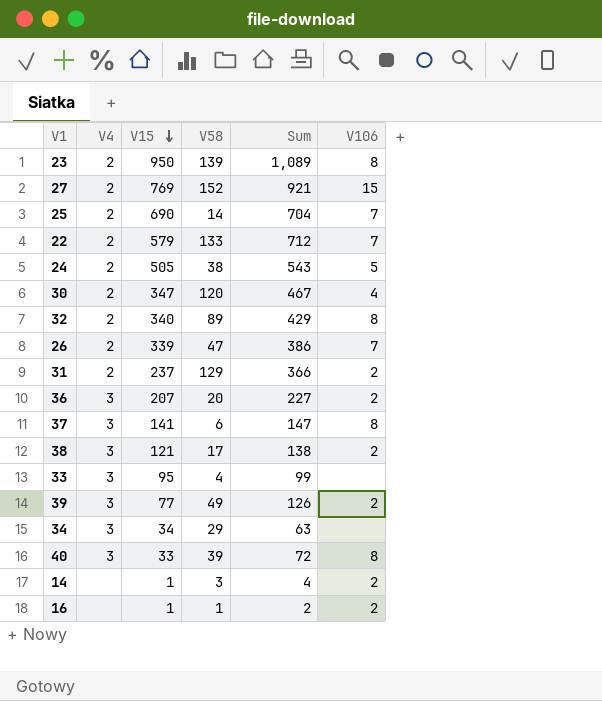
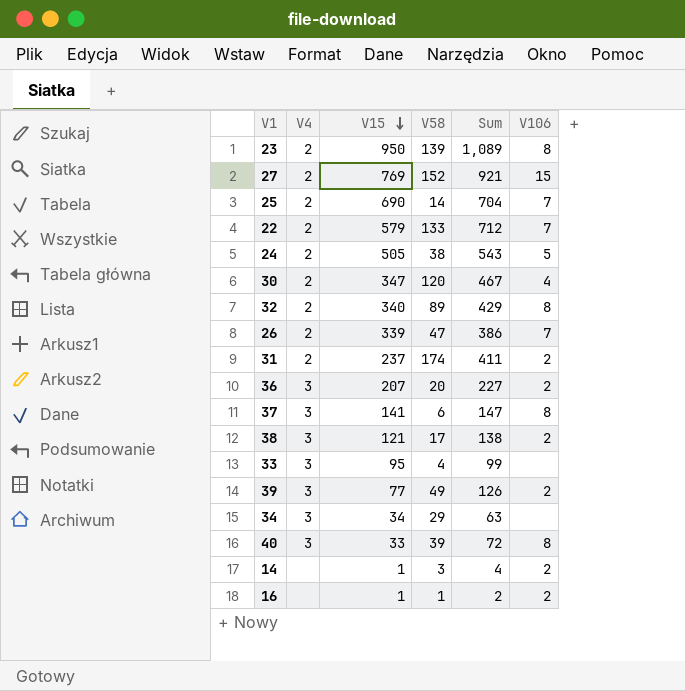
31 | V58: 129 -> 174
31 | Sum: 366 -> 411

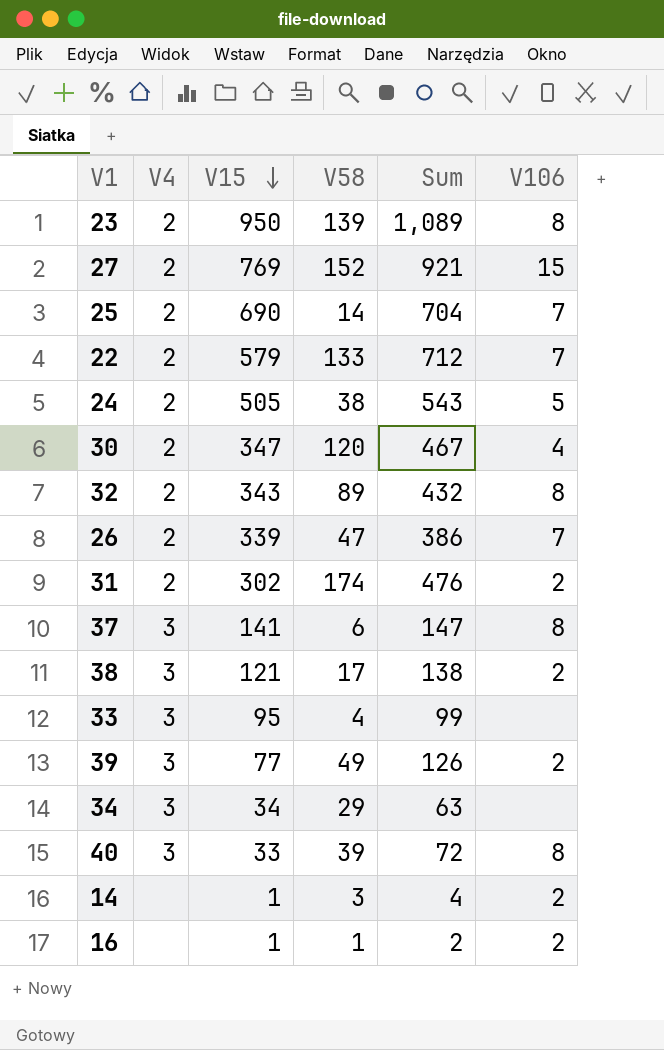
row 36: 3 | 207 | 20 | 227 | 2 -> none
32 | V15: 340 -> 343
32 | Sum: 429 -> 432
31 | V15: 237 -> 302
31 | Sum: 411 -> 476

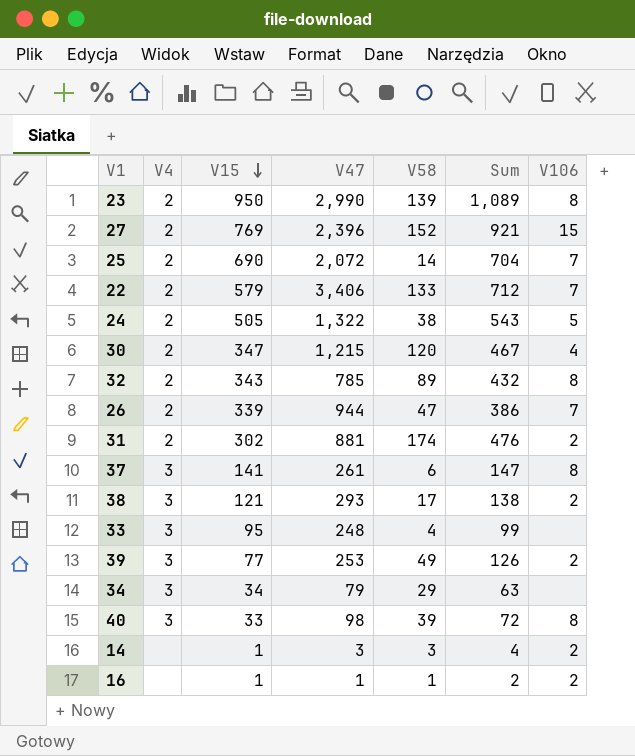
column V47 | position: none -> 4

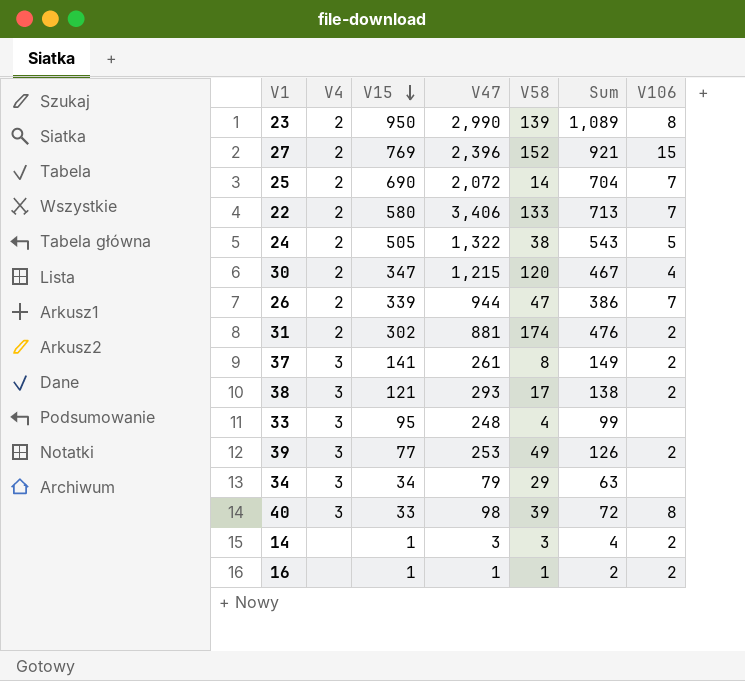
row 32: 2 | 343 | 785 | 89 | 432 | 8 -> none
22 | V15: 579 -> 580
22 | Sum: 712 -> 713
37 | V58: 6 -> 8
37 | Sum: 147 -> 149
37 | V106: 8 -> 2

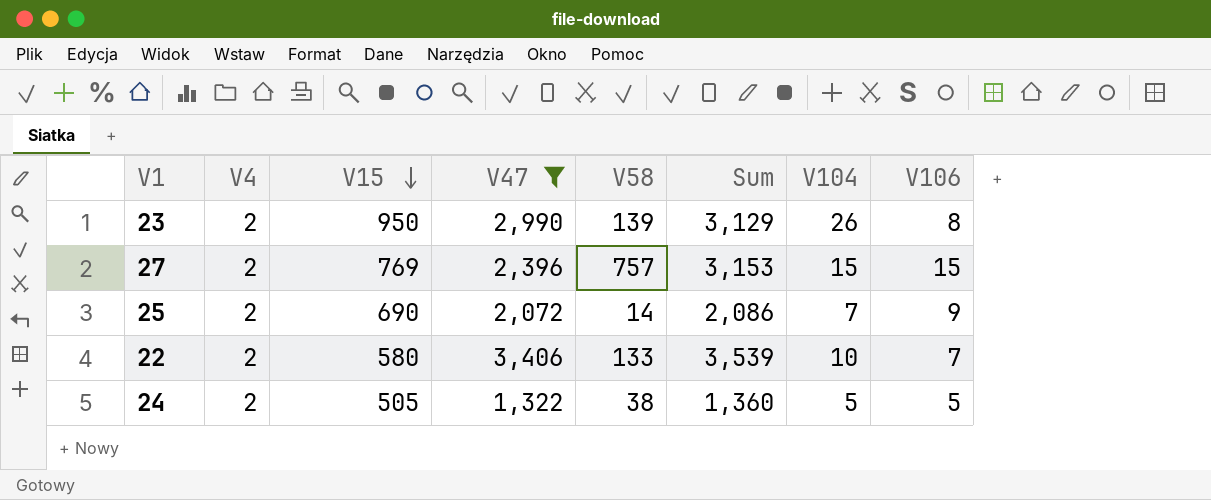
filter: none -> V47 >= 1,322
column Sum | formula: [V15] + [V58] -> [V47] + [V58]
column V104 | position: none -> 7
27 | V58: 152 -> 757
25 | V106: 7 -> 9

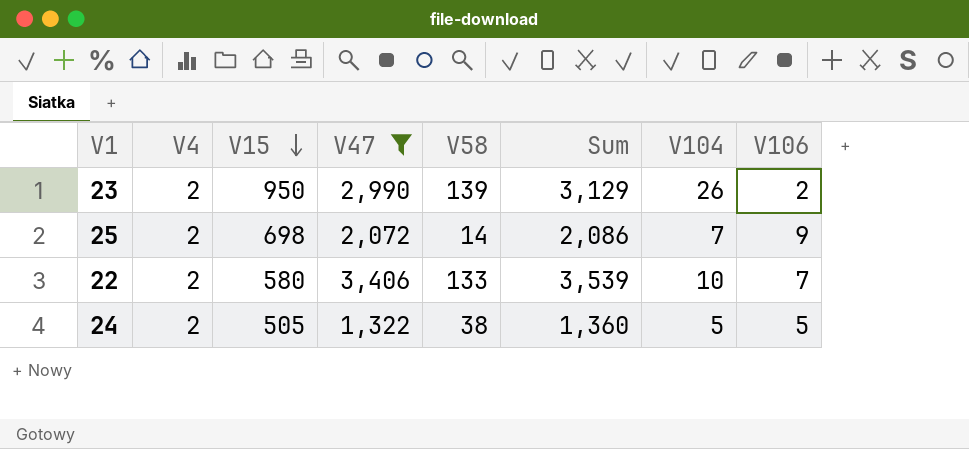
row 27: 2 | 769 | 2,396 | 757 | 3,153 | 15 | 15 -> none
23 | V106: 8 -> 2
25 | V15: 690 -> 698

